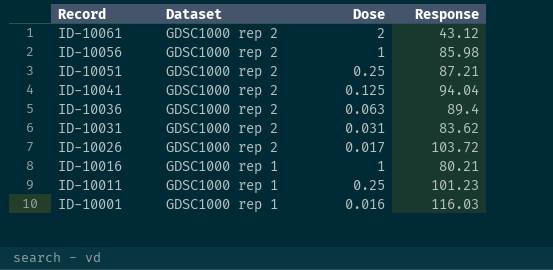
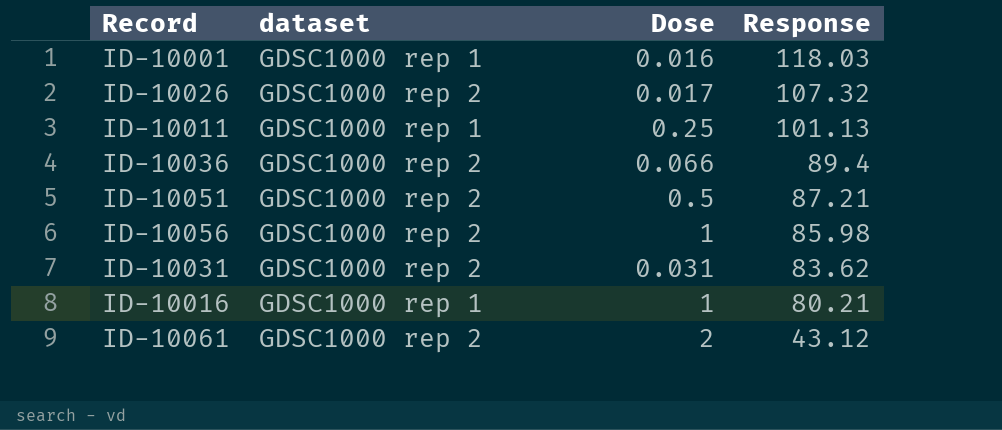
row order: Record descending -> Response descending
column name: Dataset -> dataset
row ID-10041: GDSC1000 rep 2 | 0.125 | 94.04 -> none
ID-10001 | Response: 116.03 -> 118.03
ID-10026 | Response: 103.72 -> 107.32
ID-10011 | Response: 101.23 -> 101.13
ID-10036 | Dose: 0.063 -> 0.066
ID-10051 | Dose: 0.25 -> 0.5

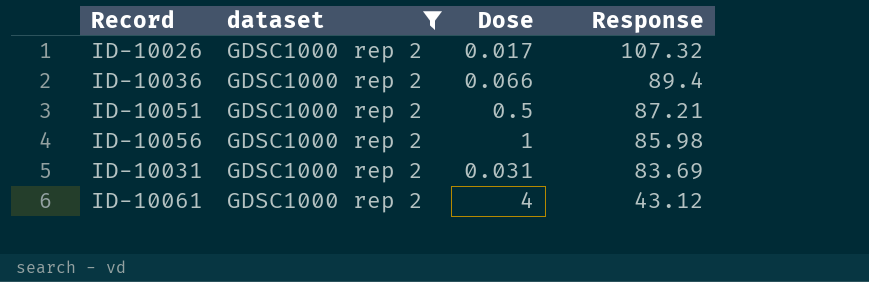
filter: none -> dataset = GDSC1000 rep 2
ID-10031 | Response: 83.62 -> 83.69
ID-10061 | Dose: 2 -> 4

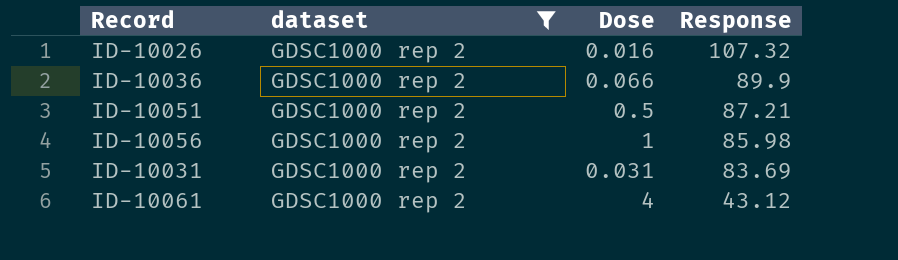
ID-10026 | Dose: 0.017 -> 0.016
ID-10036 | Response: 89.4 -> 89.9

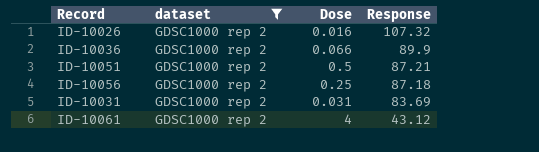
ID-10056 | Dose: 1 -> 0.25
ID-10056 | Response: 85.98 -> 87.18

